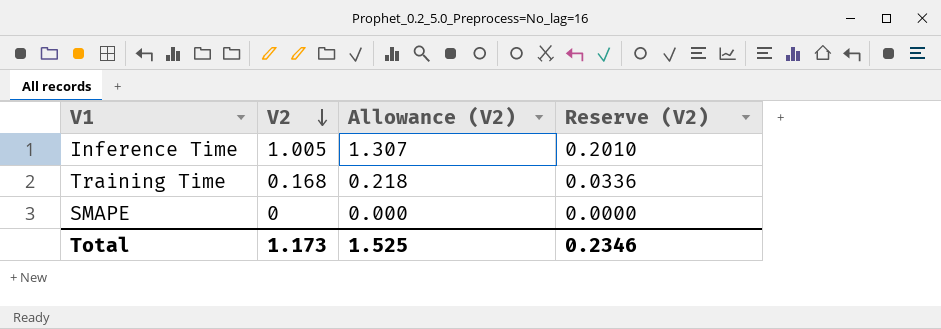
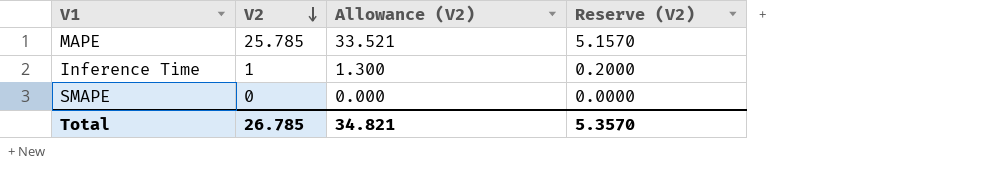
row Training Time: 0.168 | 0.218 | 0.0336 -> none
row MAPE: none -> 25.785 | 33.521 | 5.1570
Inference Time | V2: 1.005 -> 1
Inference Time | Allowance (V2): 1.307 -> 1.300
Inference Time | Reserve (V2): 0.2010 -> 0.2000
Total | V2: 1.173 -> 26.785
Total | Allowance (V2): 1.525 -> 34.821
Total | Reserve (V2): 0.2346 -> 5.3570

